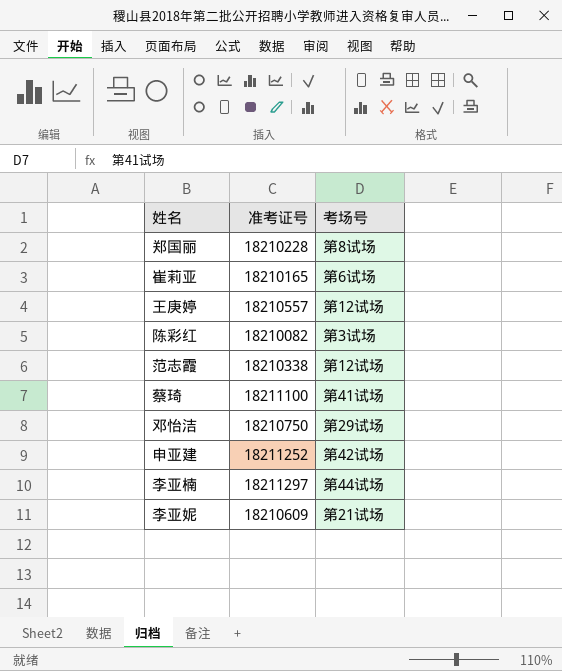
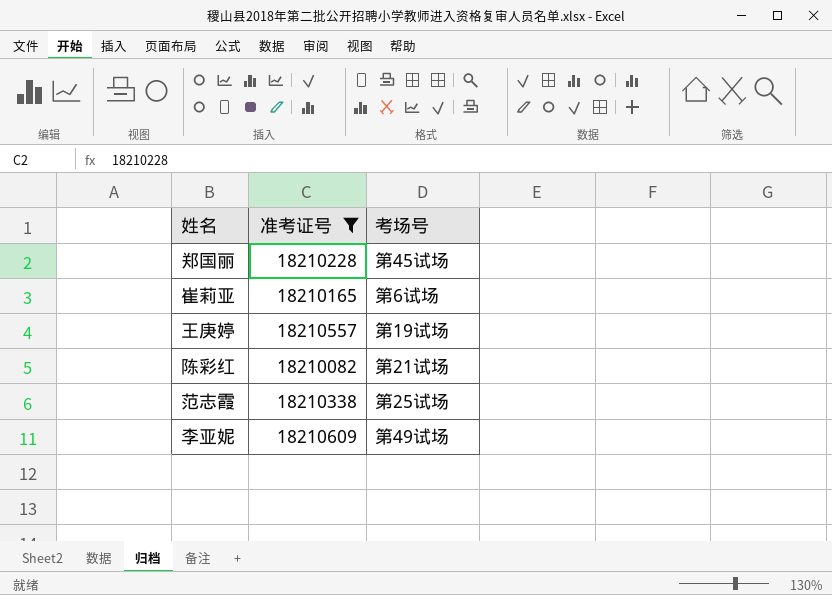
filter: none -> 准考证号 <= 18210609
郑国丽 | 考场号: 第8试场 -> 第45试场
王庚婷 | 考场号: 第12试场 -> 第19试场
陈彩红 | 考场号: 第3试场 -> 第21试场
范志霞 | 考场号: 第12试场 -> 第25试场
李亚妮 | 考场号: 第21试场 -> 第49试场

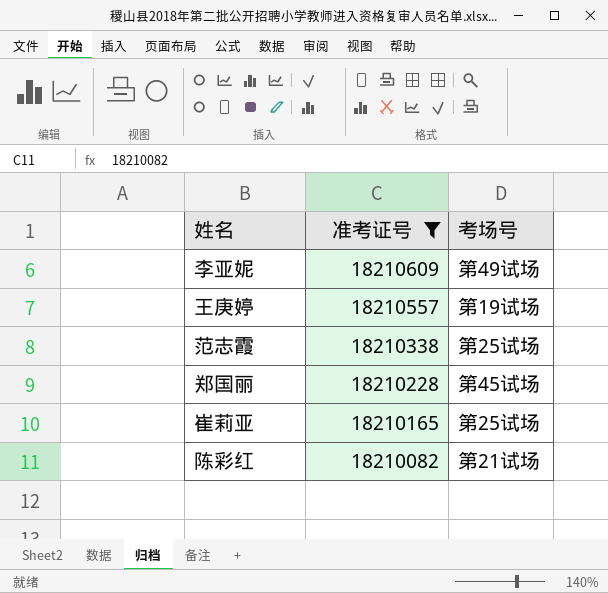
row order: none -> 准考证号 descending
崔莉亚 | 考场号: 第6试场 -> 第25试场

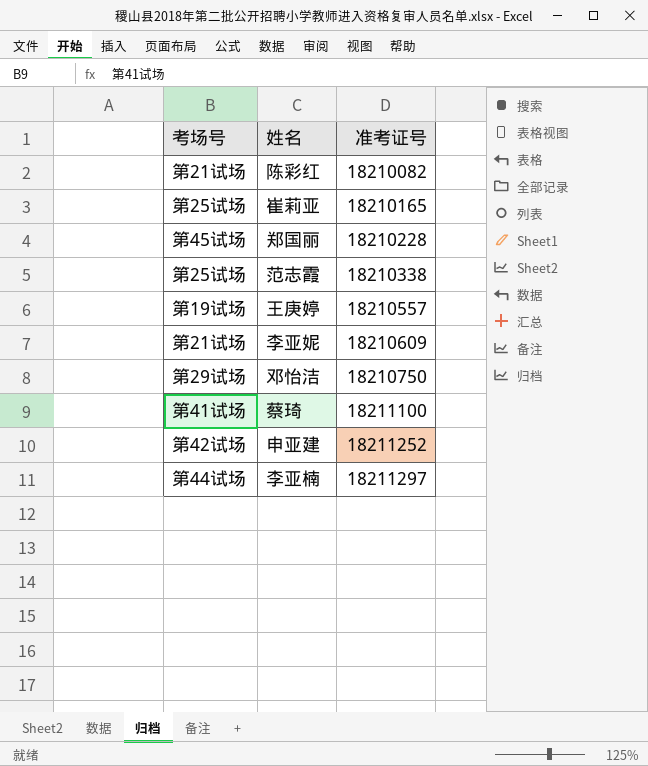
filter: 准考证号 <= 18210609 -> none
row order: 准考证号 descending -> 准考证号 ascending
column 考场号 | position: 3 -> 1
李亚妮 | 考场号: 第49试场 -> 第21试场

